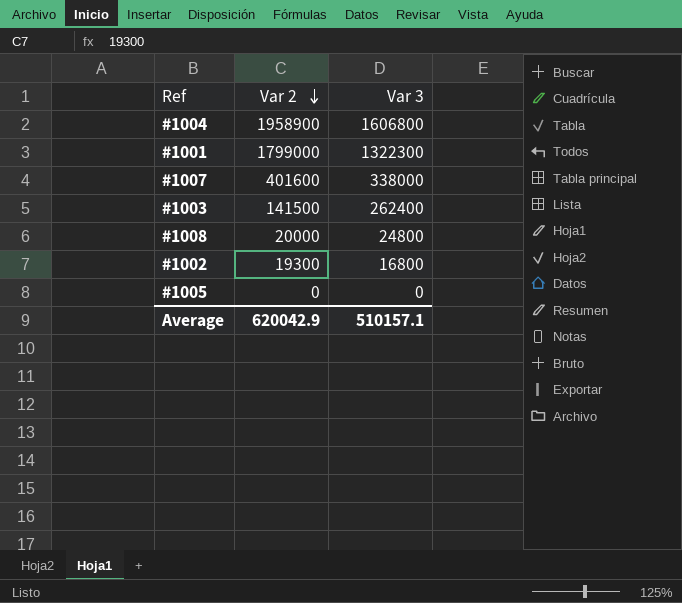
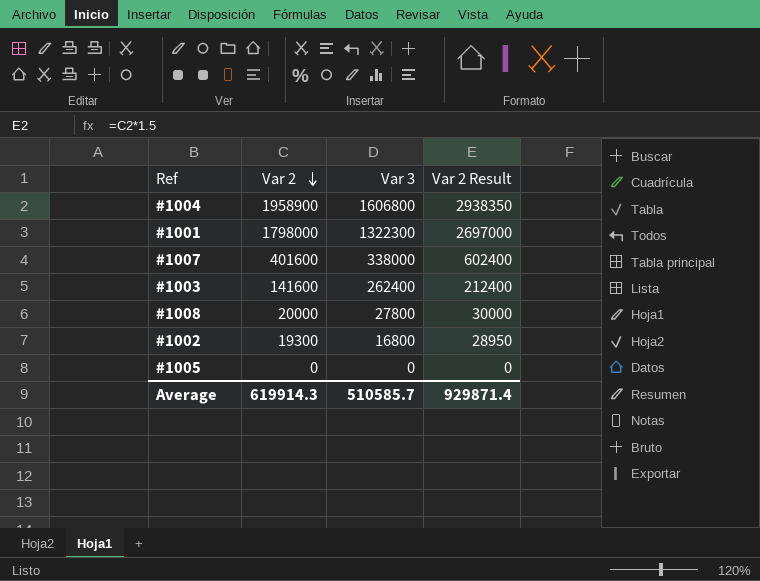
column Var 2 Result | formula: none -> [Var 2] * 1.5
#1001 | Var 2: 1799000 -> 1798000
#1003 | Var 2: 141500 -> 141600
#1008 | Var 3: 24800 -> 27800
Average | Var 2: 620042.9 -> 619914.3
Average | Var 3: 510157.1 -> 510585.7

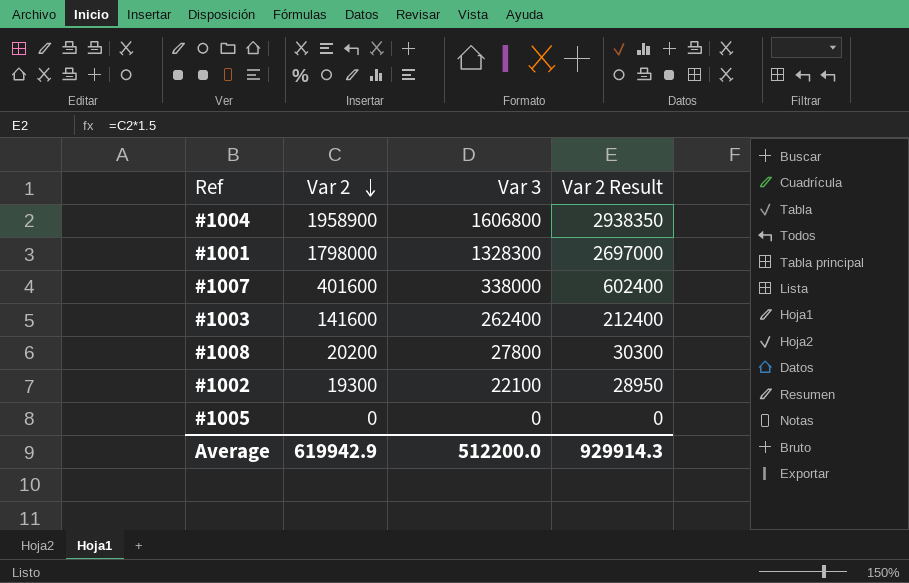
#1001 | Var 3: 1322300 -> 1328300
#1008 | Var 2: 20000 -> 20200
#1008 | Var 2 Result: 30000 -> 30300
#1002 | Var 3: 16800 -> 22100
Average | Var 2: 619914.3 -> 619942.9
Average | Var 3: 510585.7 -> 512200.0
Average | Var 2 Result: 929871.4 -> 929914.3

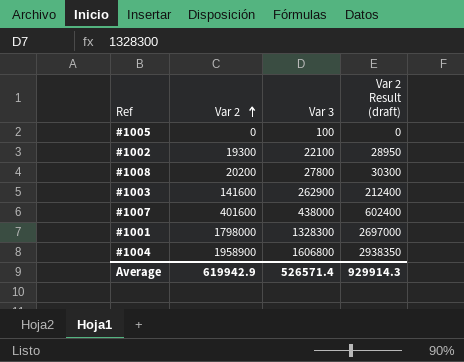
row order: Var 2 descending -> Var 2 ascending
column name: Var 2 Result -> Var 2 Result (draft)
#1005 | Var 3: 0 -> 100
#1003 | Var 3: 262400 -> 262900
#1007 | Var 3: 338000 -> 438000
Average | Var 3: 512200.0 -> 526571.4

